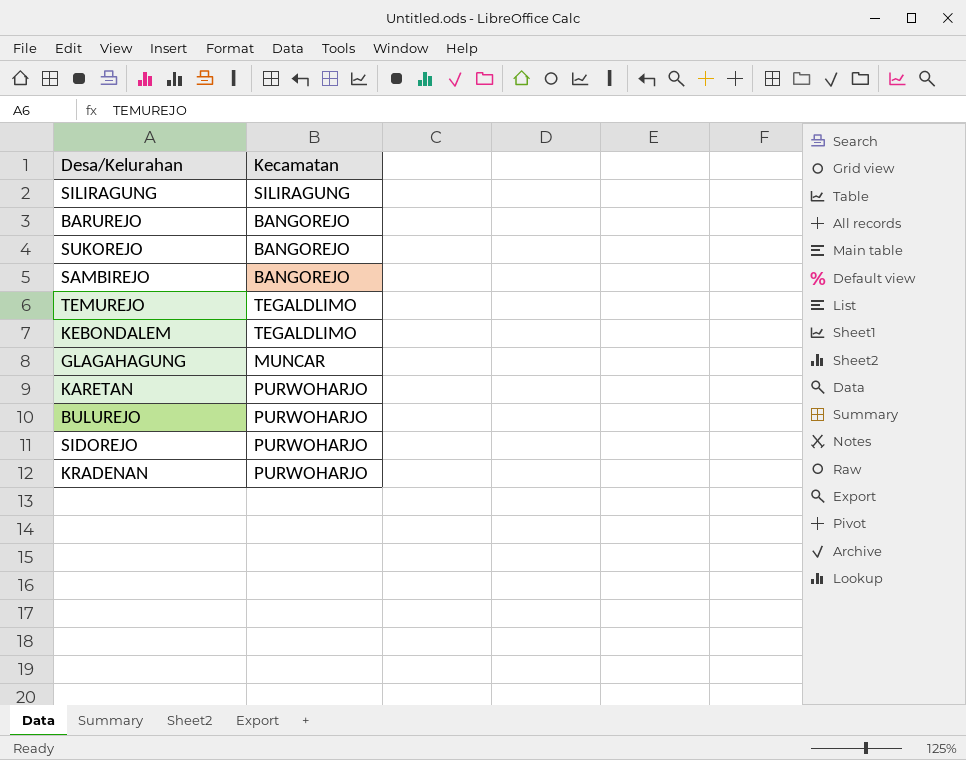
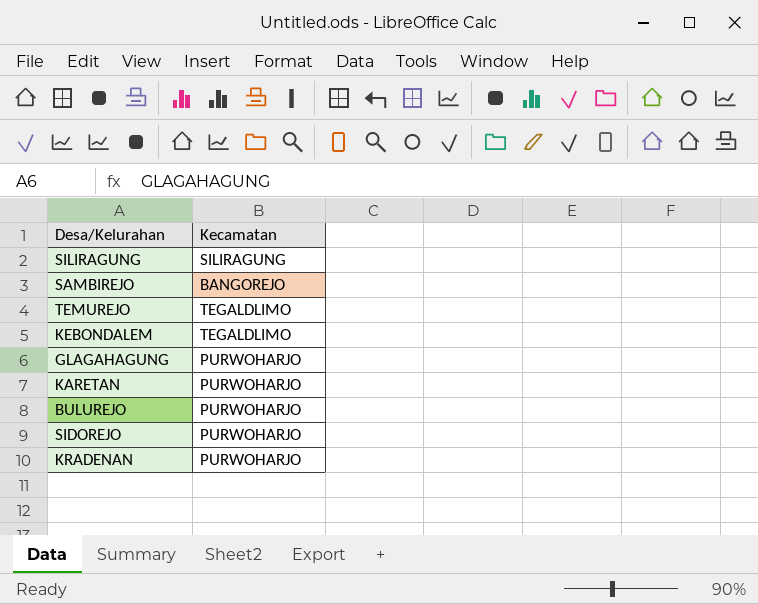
row BARUREJO: BANGOREJO -> none
row SUKOREJO: BANGOREJO -> none
GLAGAHAGUNG | Kecamatan: MUNCAR -> PURWOHARJO

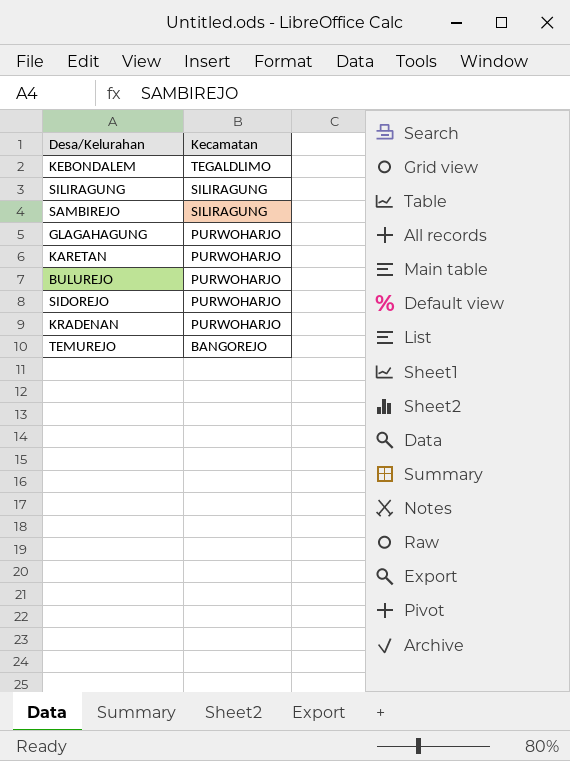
row order: none -> Kecamatan descending
SAMBIREJO | Kecamatan: BANGOREJO -> SILIRAGUNG
TEMUREJO | Kecamatan: TEGALDLIMO -> BANGOREJO

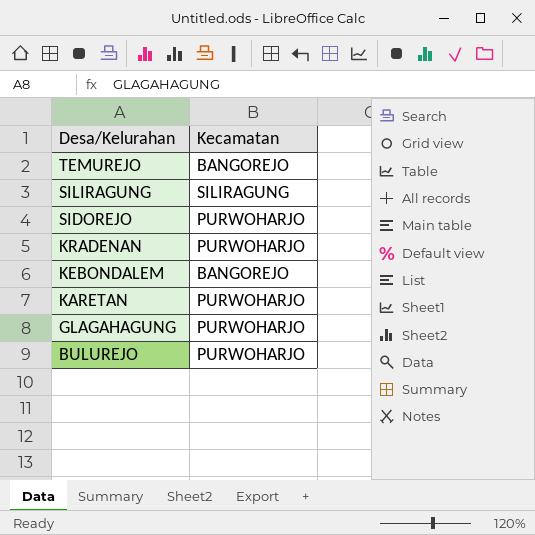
row order: Kecamatan descending -> Desa/Kelurahan descending
row SAMBIREJO: SILIRAGUNG -> none
KEBONDALEM | Kecamatan: TEGALDLIMO -> BANGOREJO

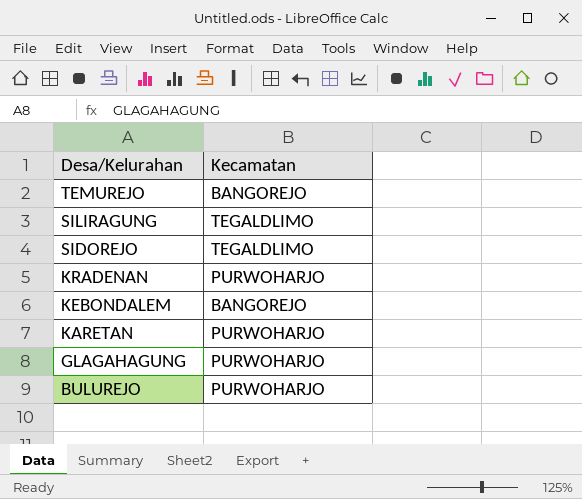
SILIRAGUNG | Kecamatan: SILIRAGUNG -> TEGALDLIMO
SIDOREJO | Kecamatan: PURWOHARJO -> TEGALDLIMO

